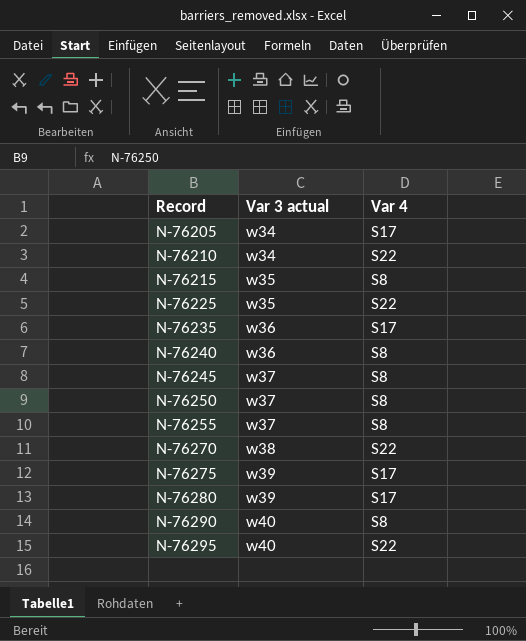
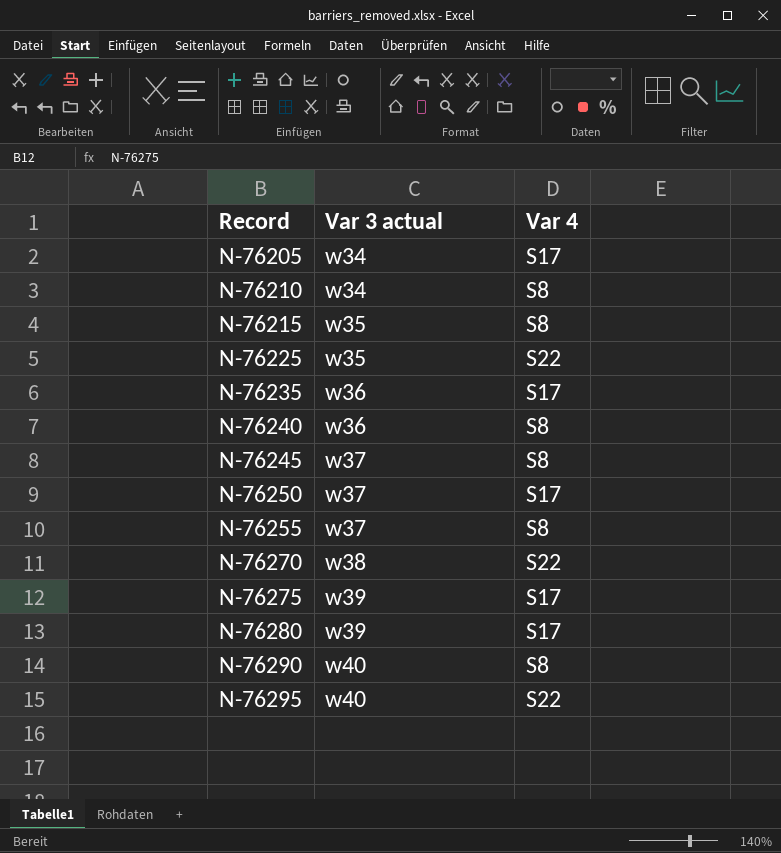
N-76210 | Var 4: S22 -> S8
N-76250 | Var 4: S8 -> S17

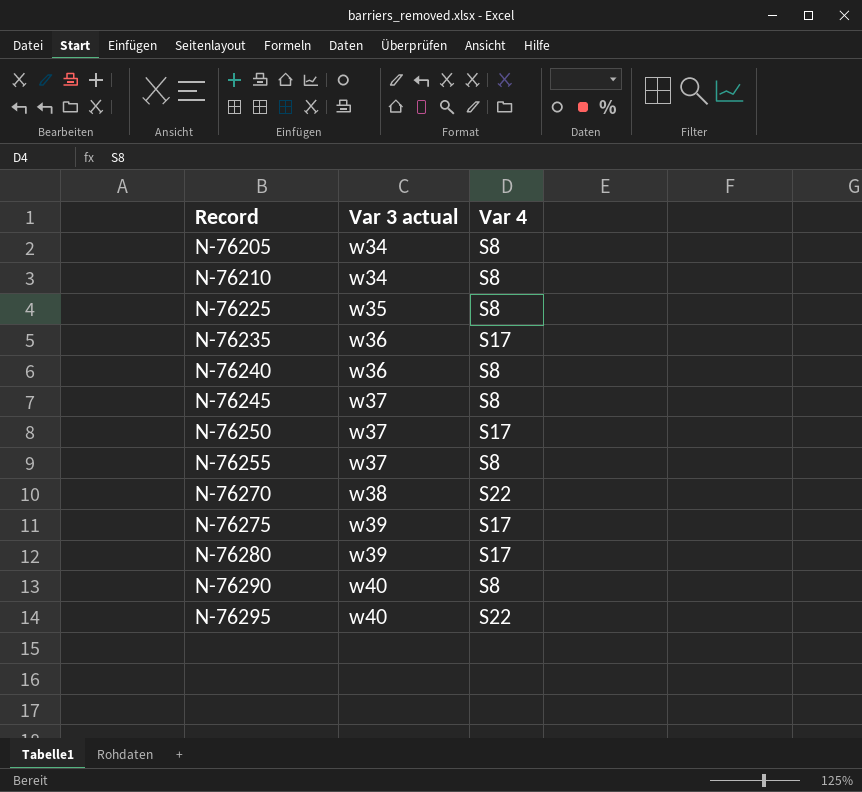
row N-76215: w35 | S8 -> none
N-76205 | Var 4: S17 -> S8
N-76225 | Var 4: S22 -> S8

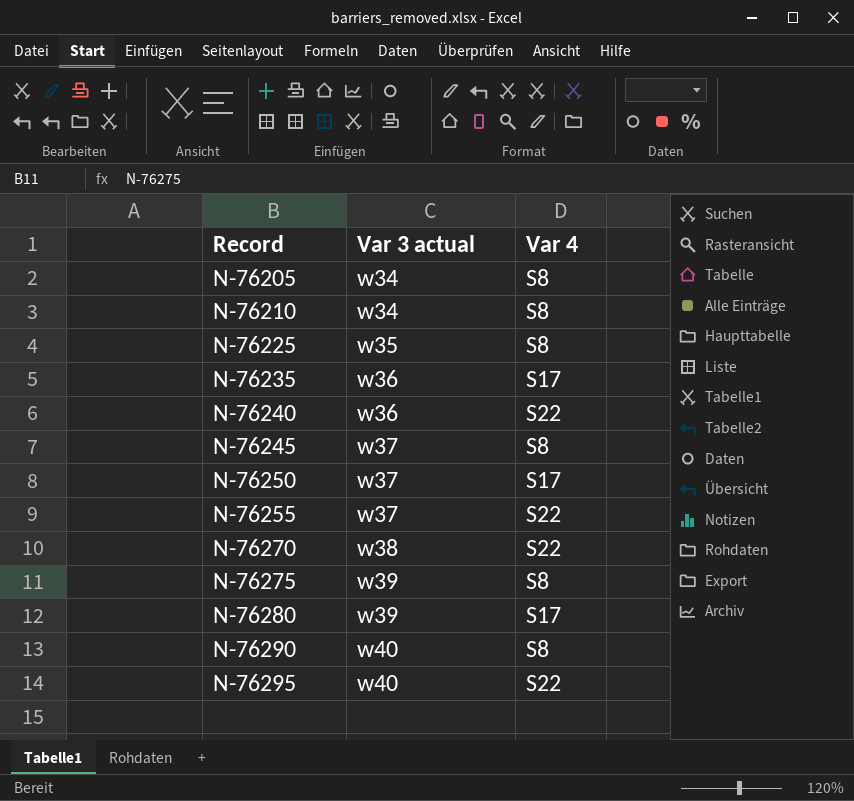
N-76240 | Var 4: S8 -> S22
N-76255 | Var 4: S8 -> S22
N-76275 | Var 4: S17 -> S8

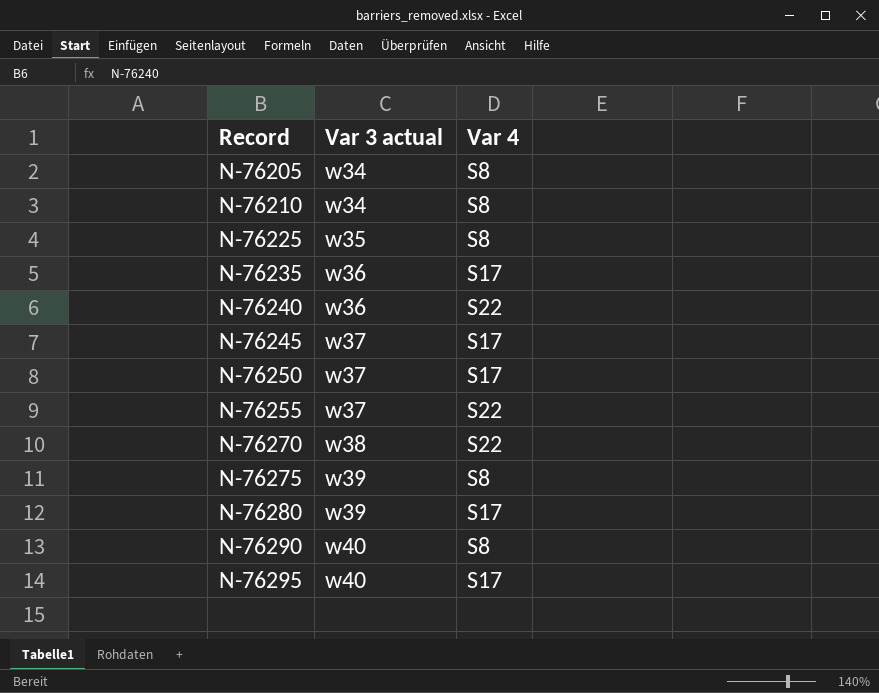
N-76245 | Var 4: S8 -> S17
N-76295 | Var 4: S22 -> S17

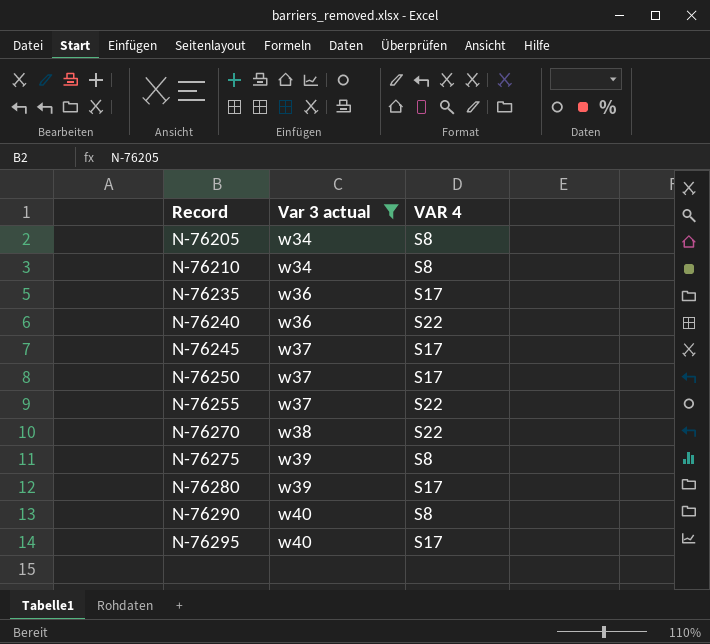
filter: none -> Var 3 actual != w35
column name: Var 4 -> VAR 4

